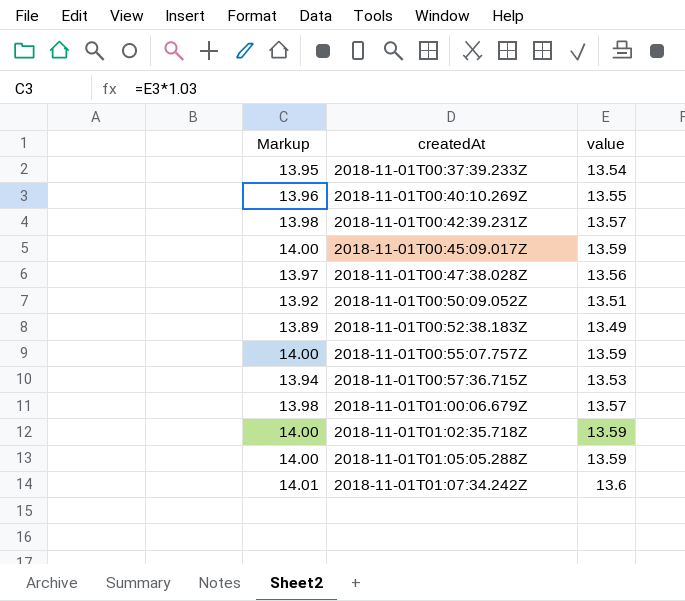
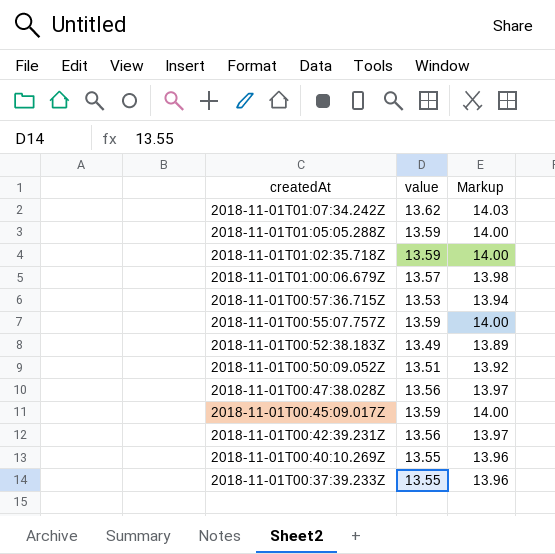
row order: createdAt ascending -> createdAt descending
column Markup | position: 1 -> 3
2018-11-01T01:07:34.242Z | value: 13.6 -> 13.62
2018-11-01T01:07:34.242Z | Markup: 14.01 -> 14.03
2018-11-01T00:42:39.231Z | value: 13.57 -> 13.56
2018-11-01T00:42:39.231Z | Markup: 13.98 -> 13.97
2018-11-01T00:37:39.233Z | value: 13.54 -> 13.55
2018-11-01T00:37:39.233Z | Markup: 13.95 -> 13.96

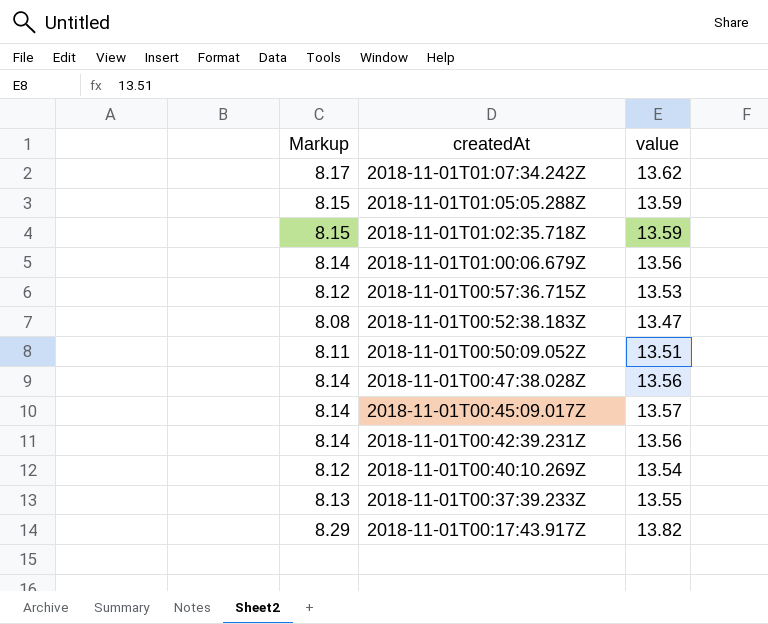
column Markup | formula: [value] * 1.03 -> [value] * 0.6
column Markup | position: 3 -> 1
row 2018-11-01T00:55:07.757Z: 13.59 | 14.00 -> none
2018-11-01T01:00:06.679Z | value: 13.57 -> 13.56
2018-11-01T00:52:38.183Z | value: 13.49 -> 13.47
2018-11-01T00:45:09.017Z | value: 13.59 -> 13.57
2018-11-01T00:40:10.269Z | value: 13.55 -> 13.54
row 2018-11-01T00:17:43.917Z: none -> 8.29 | 13.82

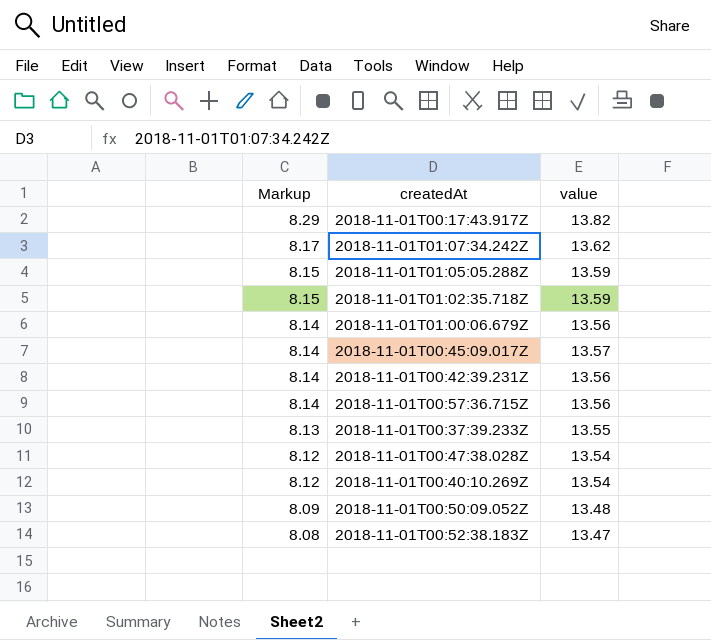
row order: createdAt descending -> Markup descending
2018-11-01T00:57:36.715Z | Markup: 8.12 -> 8.14
2018-11-01T00:57:36.715Z | value: 13.53 -> 13.56
2018-11-01T00:47:38.028Z | Markup: 8.14 -> 8.12
2018-11-01T00:47:38.028Z | value: 13.56 -> 13.54
2018-11-01T00:50:09.052Z | Markup: 8.11 -> 8.09
2018-11-01T00:50:09.052Z | value: 13.51 -> 13.48

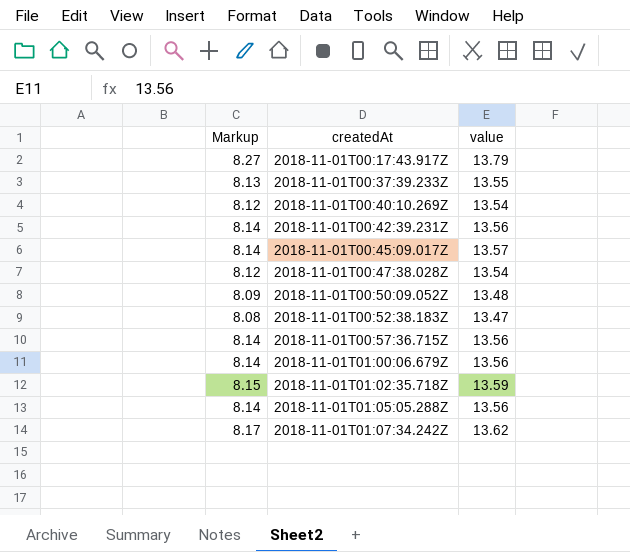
row order: Markup descending -> createdAt ascending
2018-11-01T00:17:43.917Z | Markup: 8.29 -> 8.27
2018-11-01T00:17:43.917Z | value: 13.82 -> 13.79
2018-11-01T01:05:05.288Z | Markup: 8.15 -> 8.14
2018-11-01T01:05:05.288Z | value: 13.59 -> 13.56

